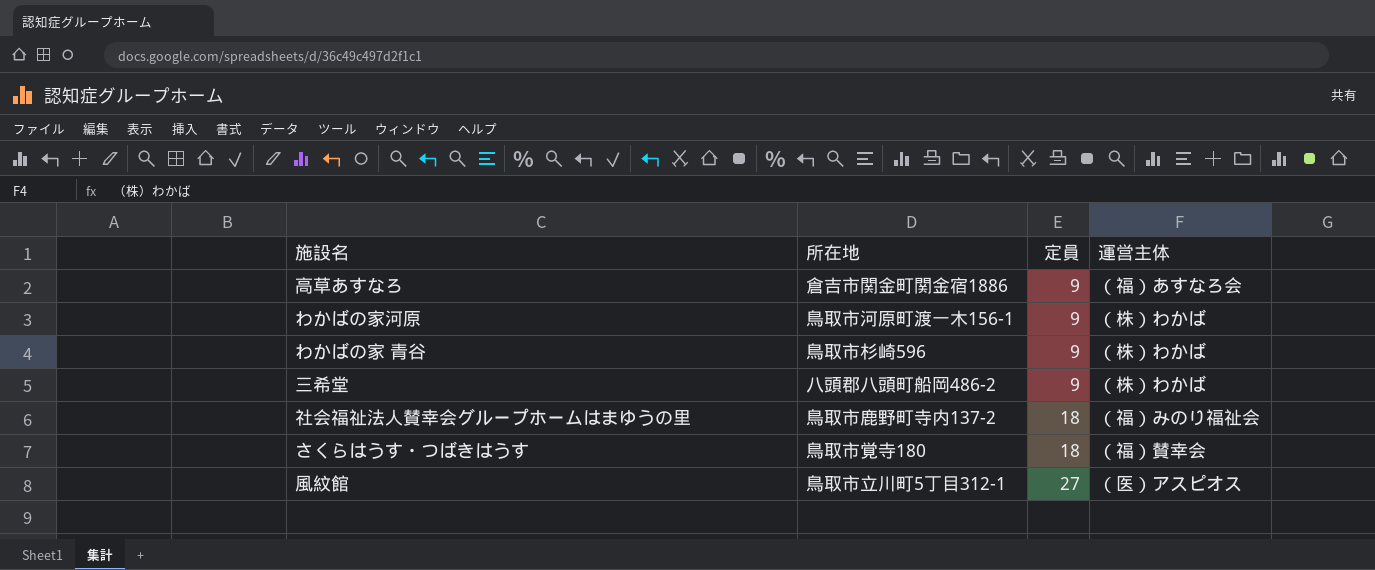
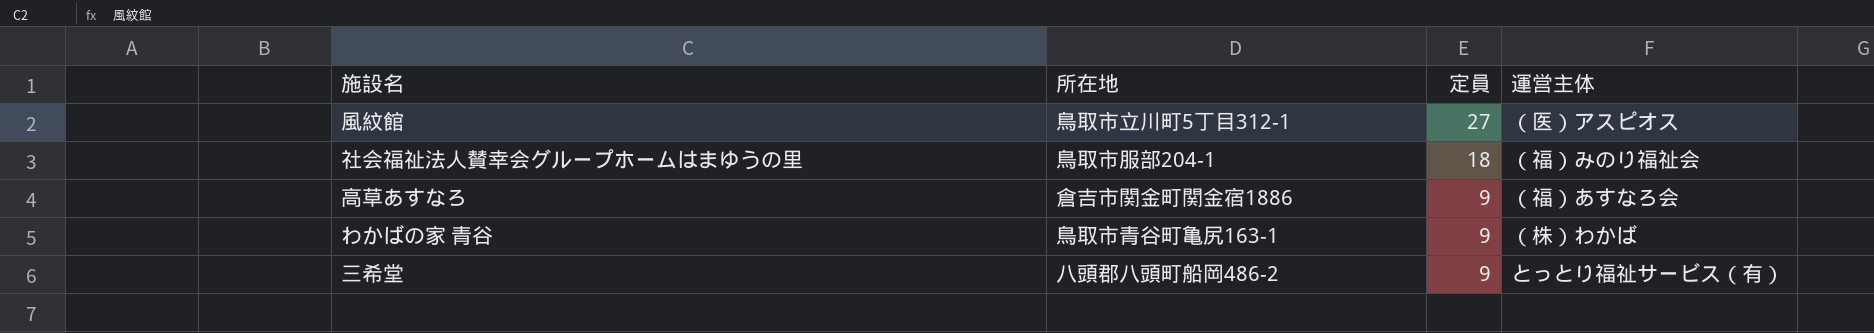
row order: 定員 ascending -> 定員 descending
row わかばの家河原: 鳥取市河原町渡一木156-1 | 9 | （株）わかば -> none
row さくらはうす・つばきはうす: 鳥取市覚寺180 | 18 | （福）賛幸会 -> none
社会福祉法人賛幸会グループホームはまゆうの里 | 所在地: 鳥取市鹿野町寺内137-2 -> 鳥取市服部204-1
わかばの家 青谷 | 所在地: 鳥取市杉崎596 -> 鳥取市青谷町亀尻163-1
三希堂 | 運営主体: （株）わかば -> とっとり福祉サービス（有）

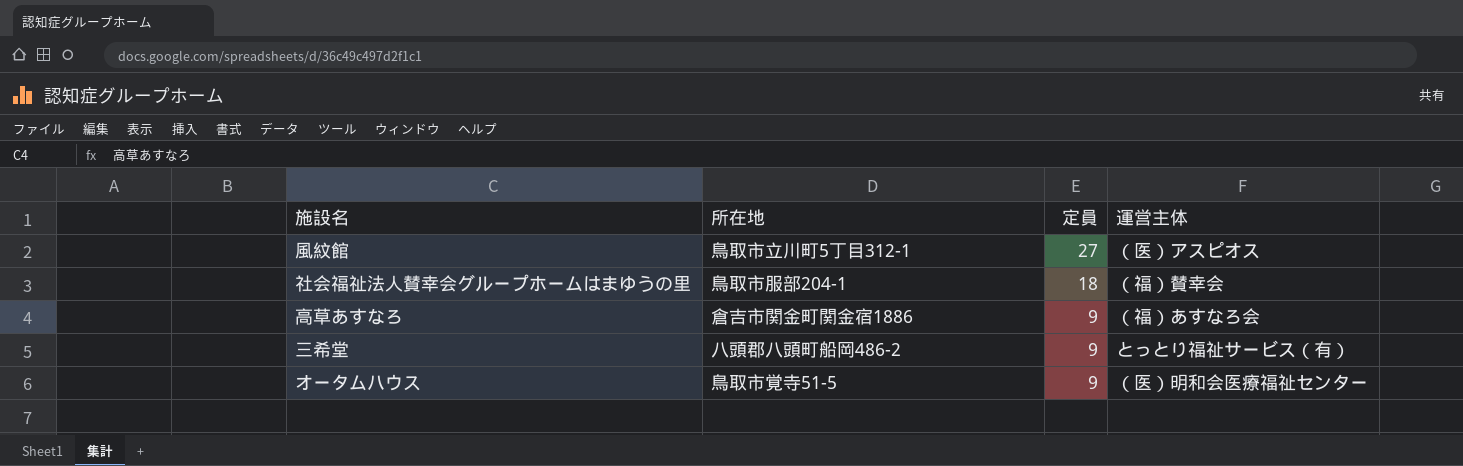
row わかばの家 青谷: 鳥取市青谷町亀尻163-1 | 9 | （株）わかば -> none
社会福祉法人賛幸会グループホームはまゆうの里 | 運営主体: （福）みのり福祉会 -> （福）賛幸会
row オータムハウス: none -> 鳥取市覚寺51-5 | 9 | （医）明和会医療福祉センター

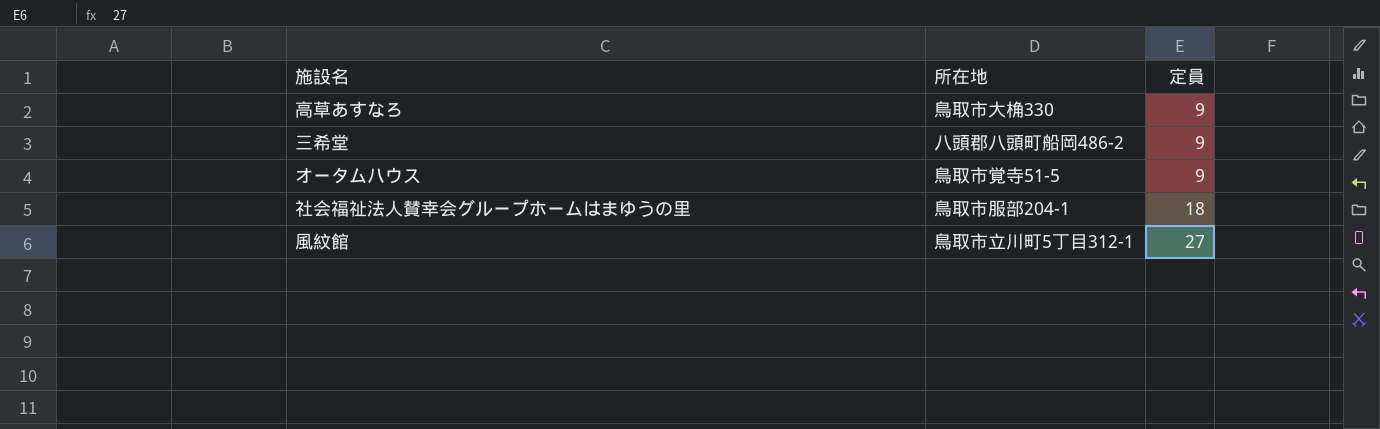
row order: 定員 descending -> 定員 ascending
column 運営主体 | position: 4 -> none
高草あすなろ | 所在地: 倉吉市関金町関金宿1886 -> 鳥取市大桷330

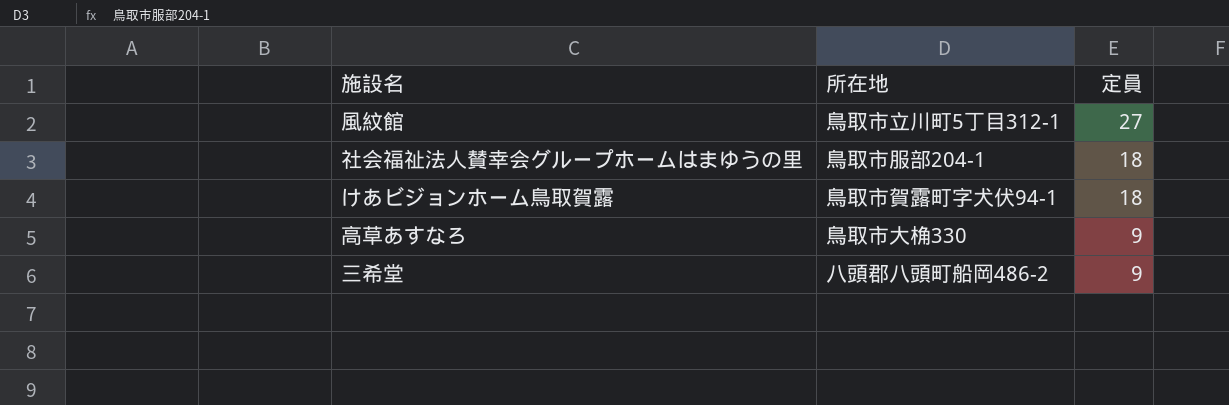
row order: 定員 ascending -> 定員 descending
row オータムハウス: 鳥取市覚寺51-5 | 9 -> none
row けあビジョンホーム鳥取賀露: none -> 鳥取市賀露町字犬伏94-1 | 18

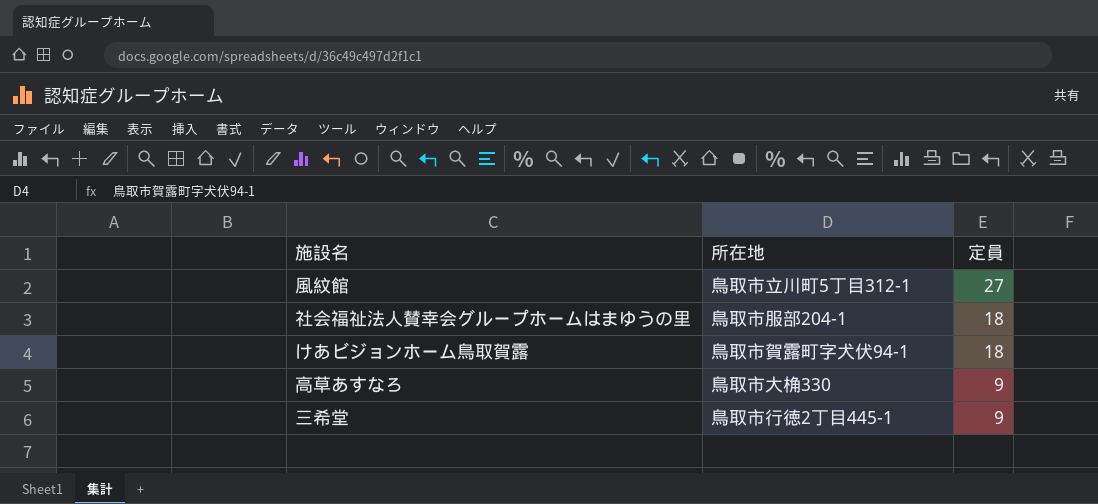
三希堂 | 所在地: 八頭郡八頭町船岡486-2 -> 鳥取市行徳2丁目445-1

